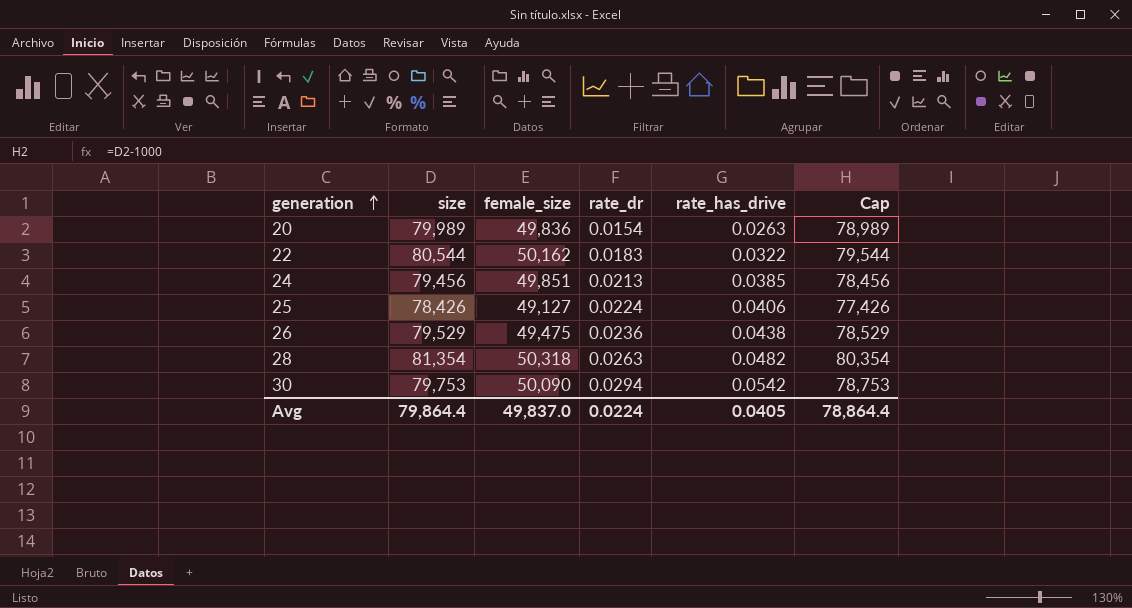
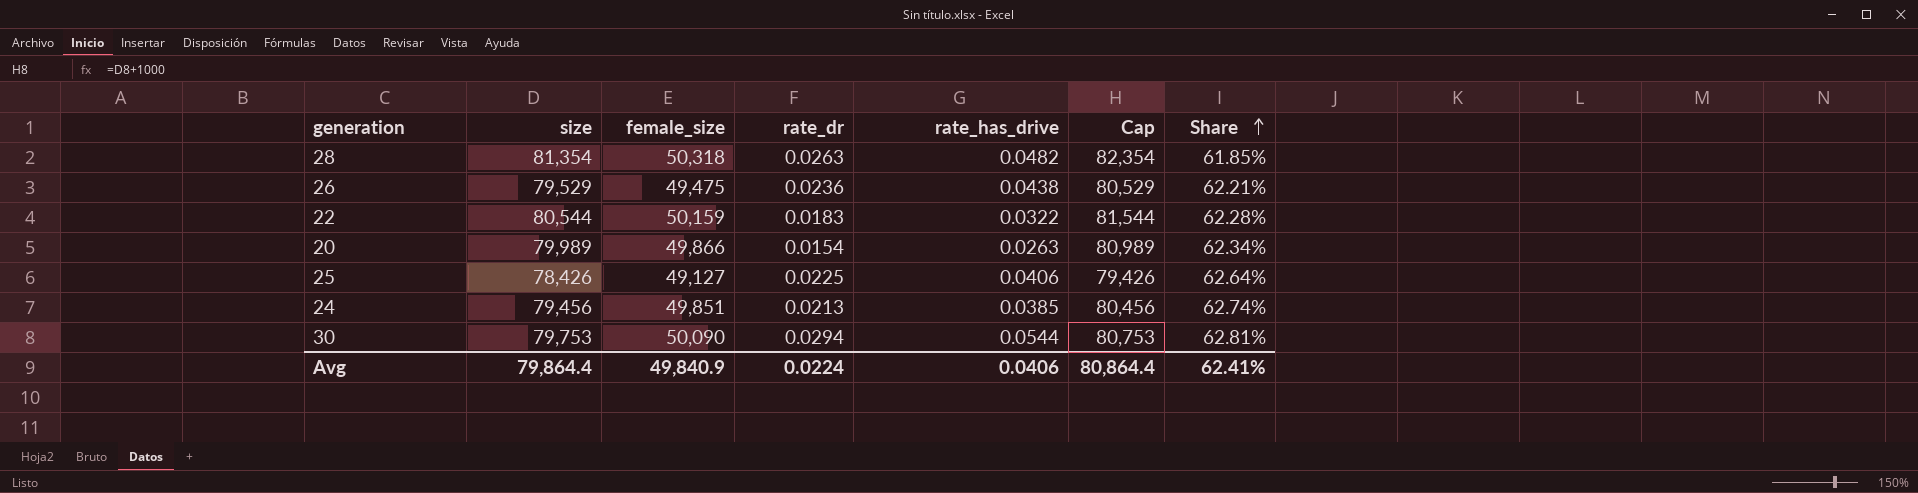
row order: generation ascending -> Share ascending
column Cap | formula: [size] - 1000 -> [size] + 1000
column Share | formula: none -> [female_size] / [size]
22 | female_size: 50,162 -> 50,159
20 | female_size: 49,836 -> 49,866
25 | rate_dr: 0.0224 -> 0.0225
30 | rate_has_drive: 0.0542 -> 0.0544
Avg | female_size: 49,837.0 -> 49,840.9
Avg | rate_has_drive: 0.0405 -> 0.0406
Avg | Cap: 78,864.4 -> 80,864.4

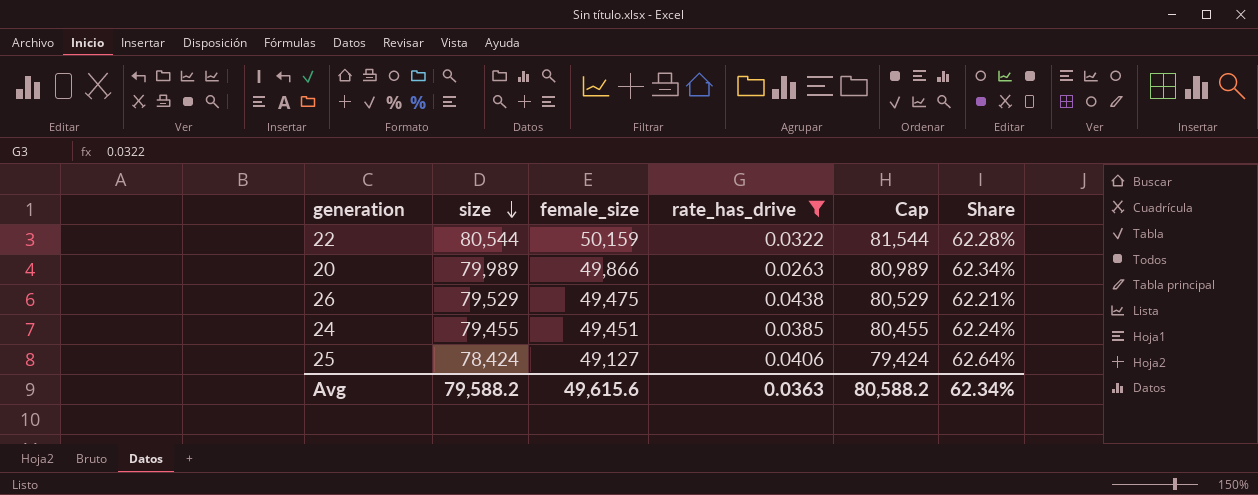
filter: none -> rate_has_drive <= 0.0438
row order: Share ascending -> size descending
column rate_dr | position: 4 -> none
24 | size: 79,456 -> 79,455
24 | female_size: 49,851 -> 49,451
24 | Cap: 80,456 -> 80,455
24 | Share: 62.74% -> 62.24%
25 | size: 78,426 -> 78,424
25 | Cap: 79,426 -> 79,424
Avg | size: 79,864.4 -> 79,588.2
Avg | female_size: 49,840.9 -> 49,615.6
Avg | rate_has_drive: 0.0406 -> 0.0363
Avg | Cap: 80,864.4 -> 80,588.2
Avg | Share: 62.41% -> 62.34%

